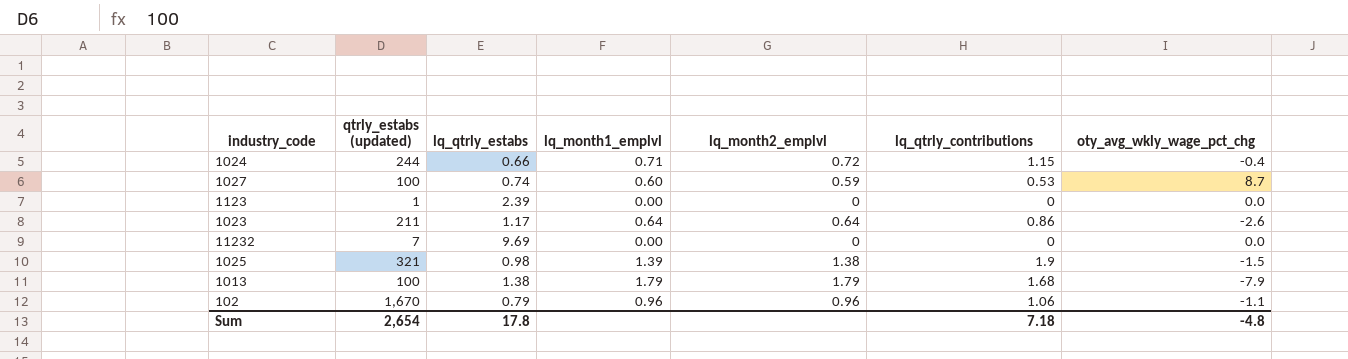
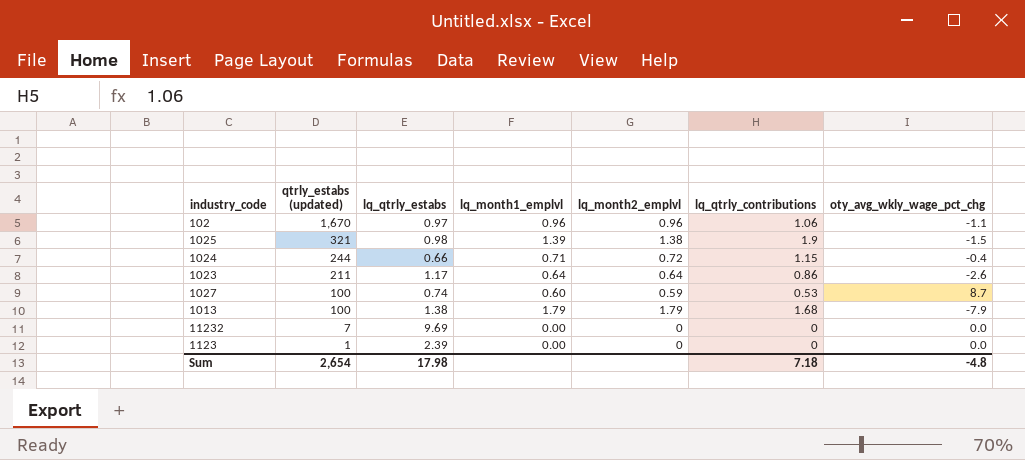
row order: none -> qtrly_estabs (updated) descending
102 | lq_qtrly_estabs: 0.79 -> 0.97
Sum | lq_qtrly_estabs: 17.8 -> 17.98

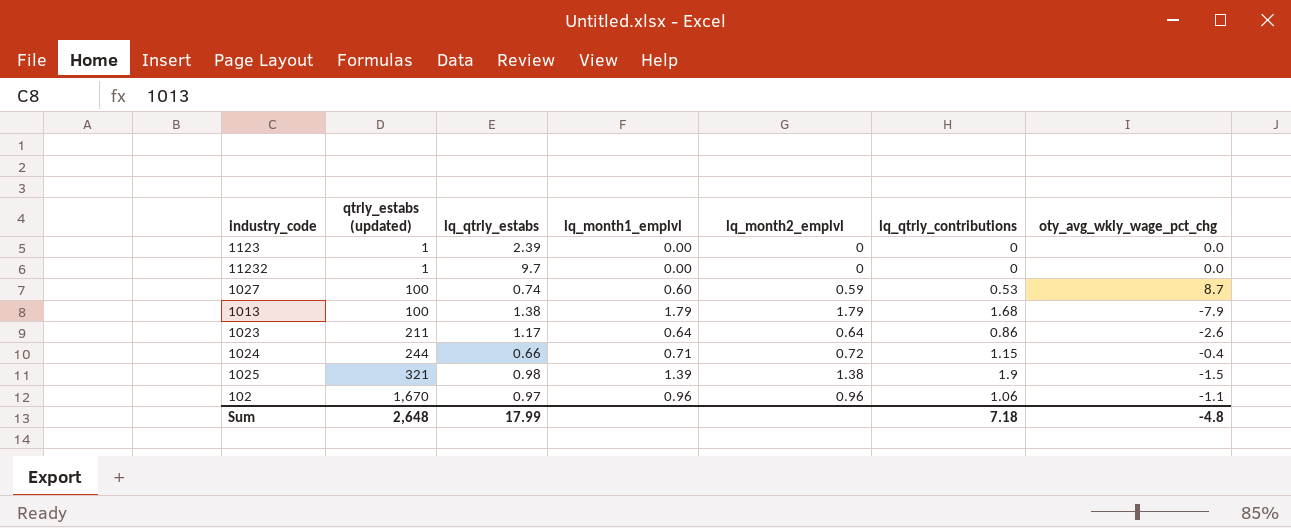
row order: qtrly_estabs (updated) descending -> qtrly_estabs (updated) ascending
11232 | qtrly_estabs (updated): 7 -> 1
11232 | lq_qtrly_estabs: 9.69 -> 9.7
Sum | qtrly_estabs (updated): 2,654 -> 2,648
Sum | lq_qtrly_estabs: 17.98 -> 17.99

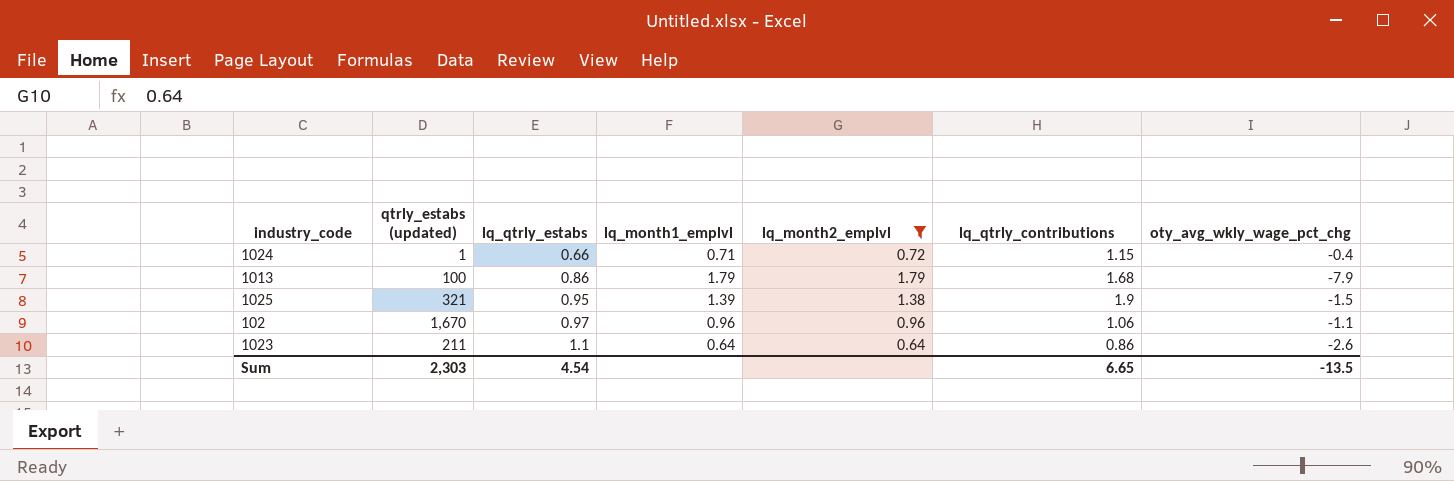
filter: none -> lq_month2_emplvl >= 0.64
row order: qtrly_estabs (updated) ascending -> lq_qtrly_estabs ascending
1024 | qtrly_estabs (updated): 244 -> 1
1013 | lq_qtrly_estabs: 1.38 -> 0.86
1025 | lq_qtrly_estabs: 0.98 -> 0.95
1023 | lq_qtrly_estabs: 1.17 -> 1.1
Sum | qtrly_estabs (updated): 2,648 -> 2,303
Sum | lq_qtrly_estabs: 17.99 -> 4.54
Sum | lq_qtrly_contributions: 7.18 -> 6.65
Sum | oty_avg_wkly_wage_pct_chg: -4.8 -> -13.5

